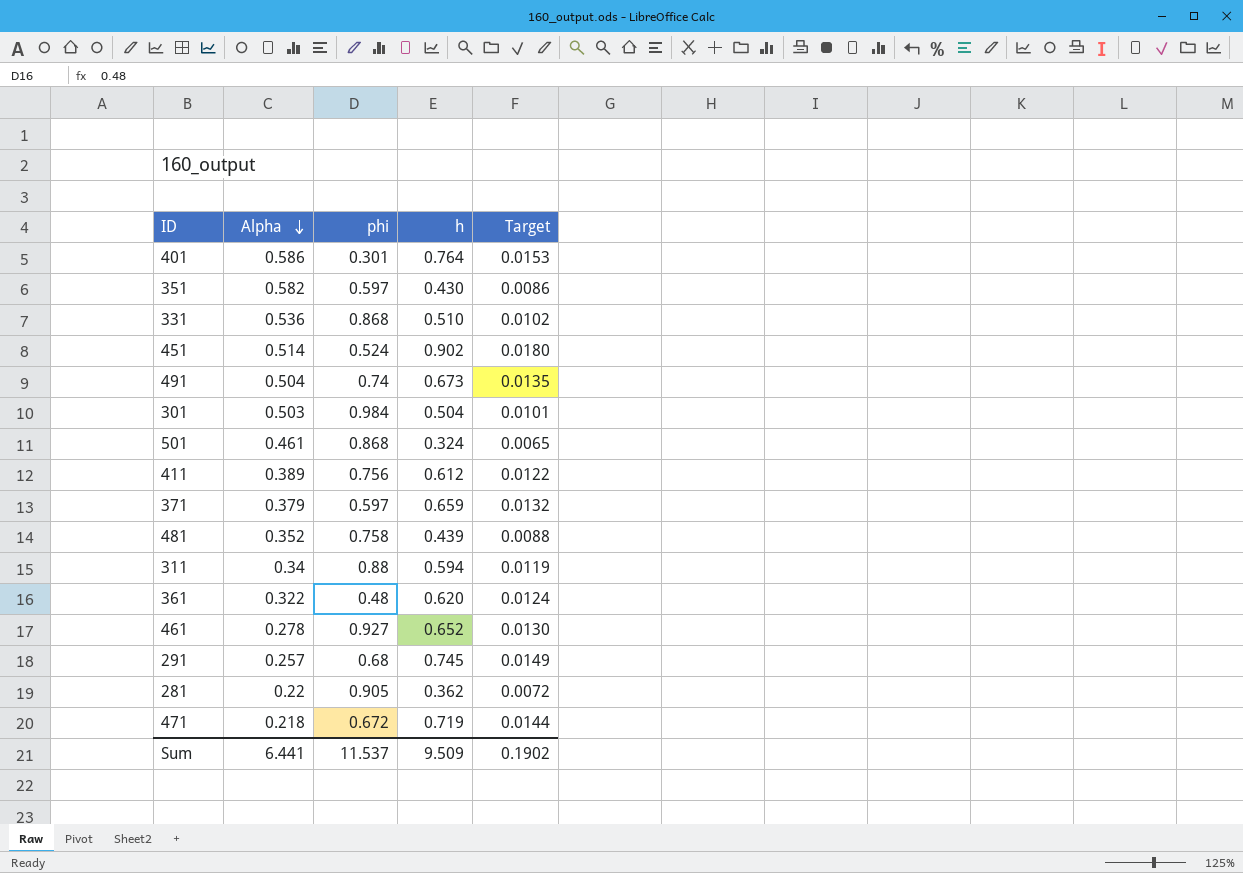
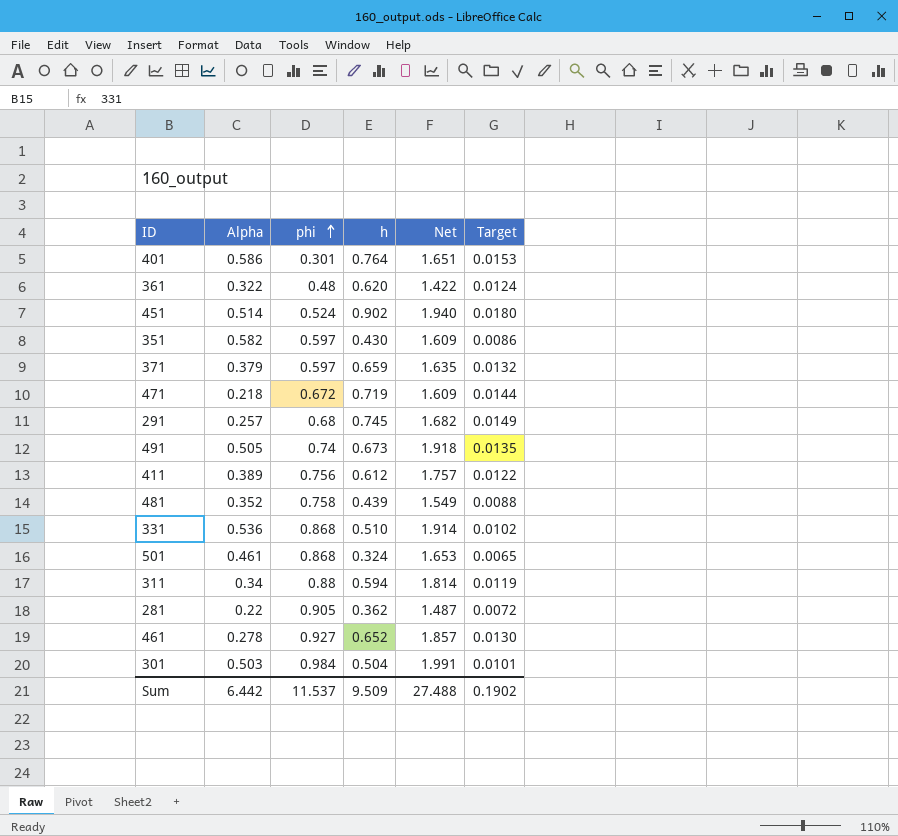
row order: Alpha descending -> phi ascending
column Net | formula: none -> [Alpha] + [phi] + [h]
491 | Alpha: 0.504 -> 0.505
Sum | Alpha: 6.441 -> 6.442

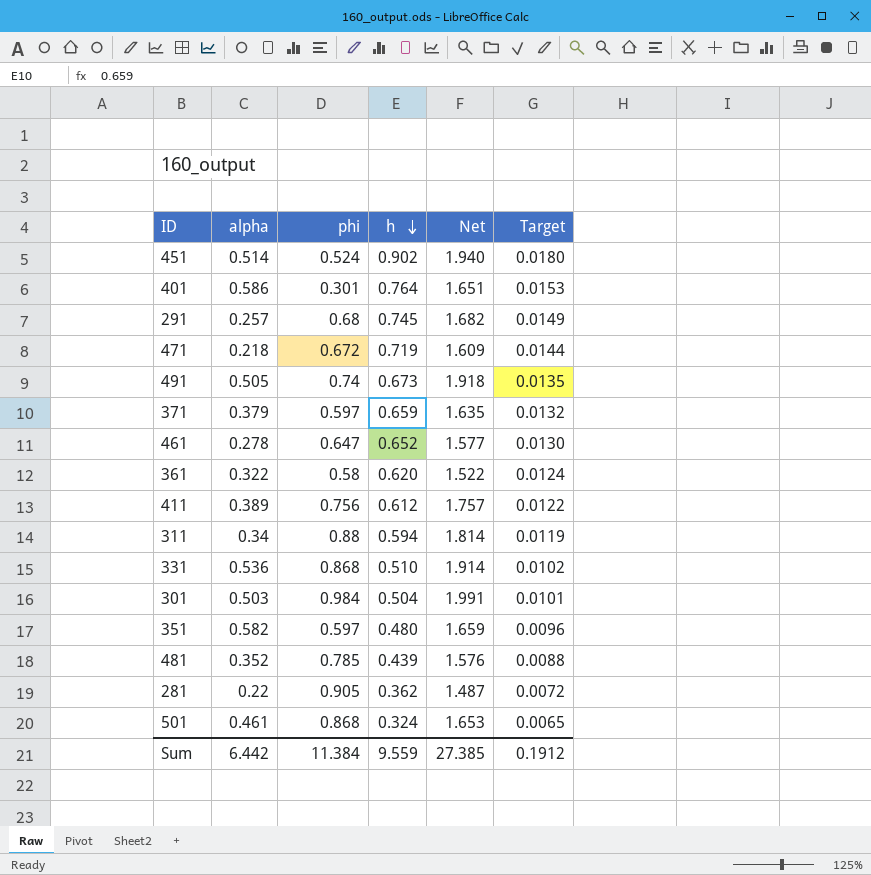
row order: phi ascending -> h descending
column name: Alpha -> alpha
461 | phi: 0.927 -> 0.647
461 | Net: 1.857 -> 1.577
361 | phi: 0.48 -> 0.58
361 | Net: 1.422 -> 1.522
351 | h: 0.430 -> 0.480
351 | Net: 1.609 -> 1.659
351 | Target: 0.0086 -> 0.0096
481 | phi: 0.758 -> 0.785
481 | Net: 1.549 -> 1.576
Sum | phi: 11.537 -> 11.384
Sum | h: 9.509 -> 9.559
Sum | Net: 27.488 -> 27.385
Sum | Target: 0.1902 -> 0.1912

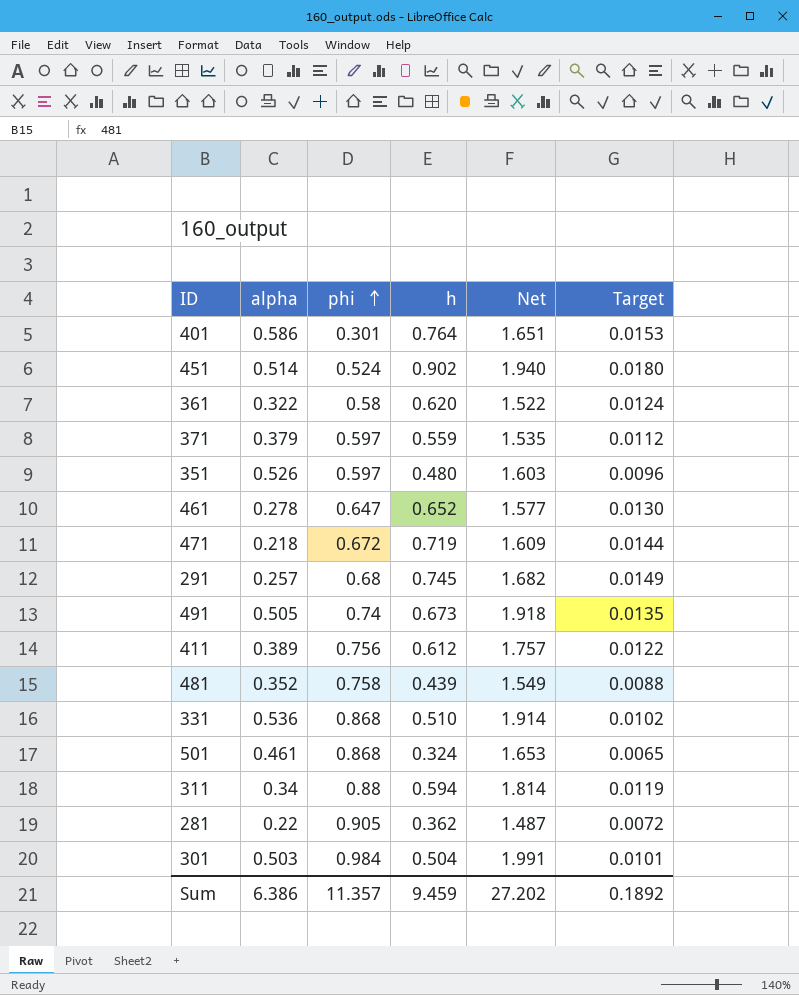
row order: h descending -> phi ascending
371 | h: 0.659 -> 0.559
371 | Net: 1.635 -> 1.535
371 | Target: 0.0132 -> 0.0112
351 | alpha: 0.582 -> 0.526
351 | Net: 1.659 -> 1.603
481 | phi: 0.785 -> 0.758
481 | Net: 1.576 -> 1.549
Sum | alpha: 6.442 -> 6.386
Sum | phi: 11.384 -> 11.357
Sum | h: 9.559 -> 9.459
Sum | Net: 27.385 -> 27.202
Sum | Target: 0.1912 -> 0.1892

